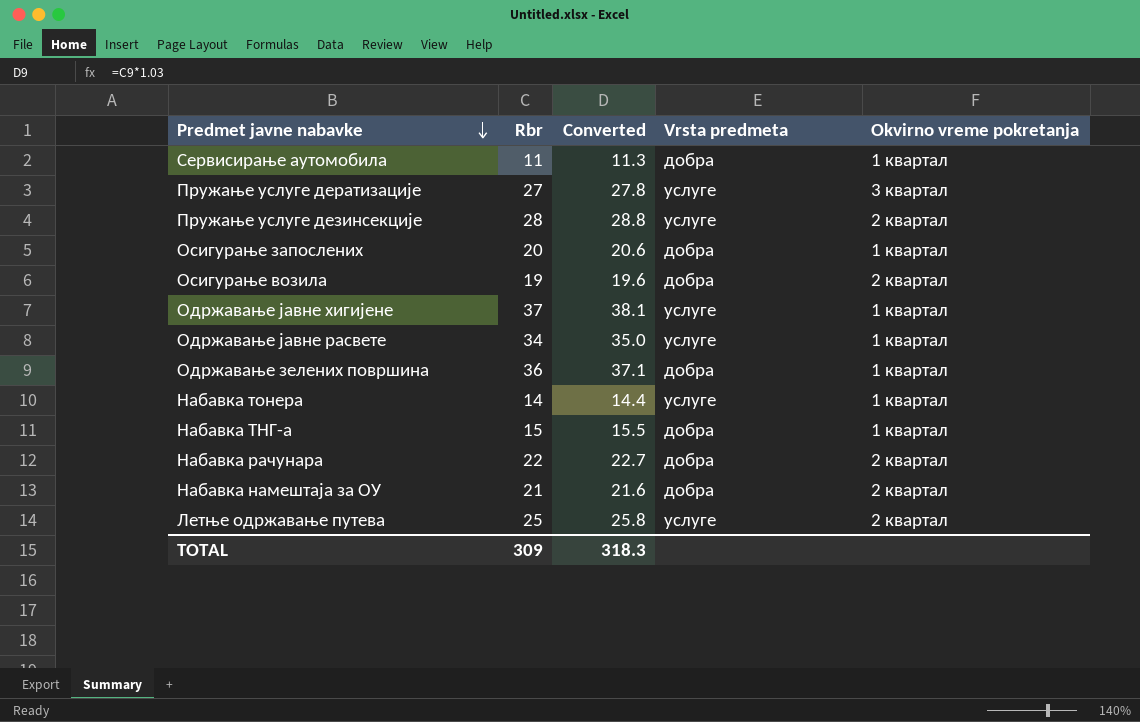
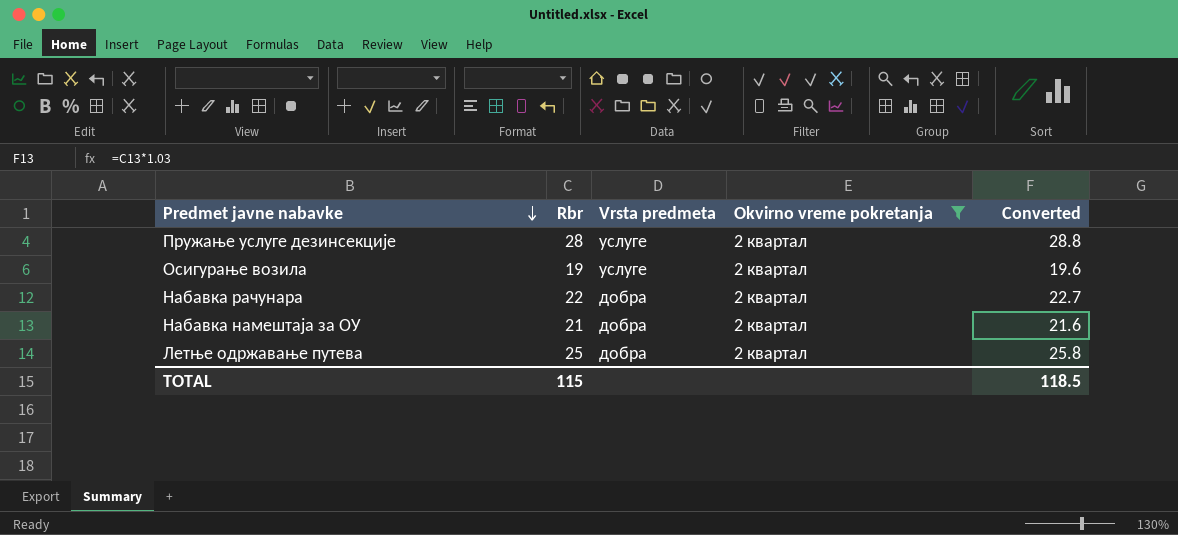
filter: none -> Okvirno vreme pokretanja = 2 квартал
column Converted | position: 3 -> 5
Осигурање возила | Vrsta predmeta: добра -> услуге
Летње одржавање путева | Vrsta predmeta: услуге -> добра
TOTAL | Rbr: 309 -> 115
TOTAL | Converted: 318.3 -> 118.5

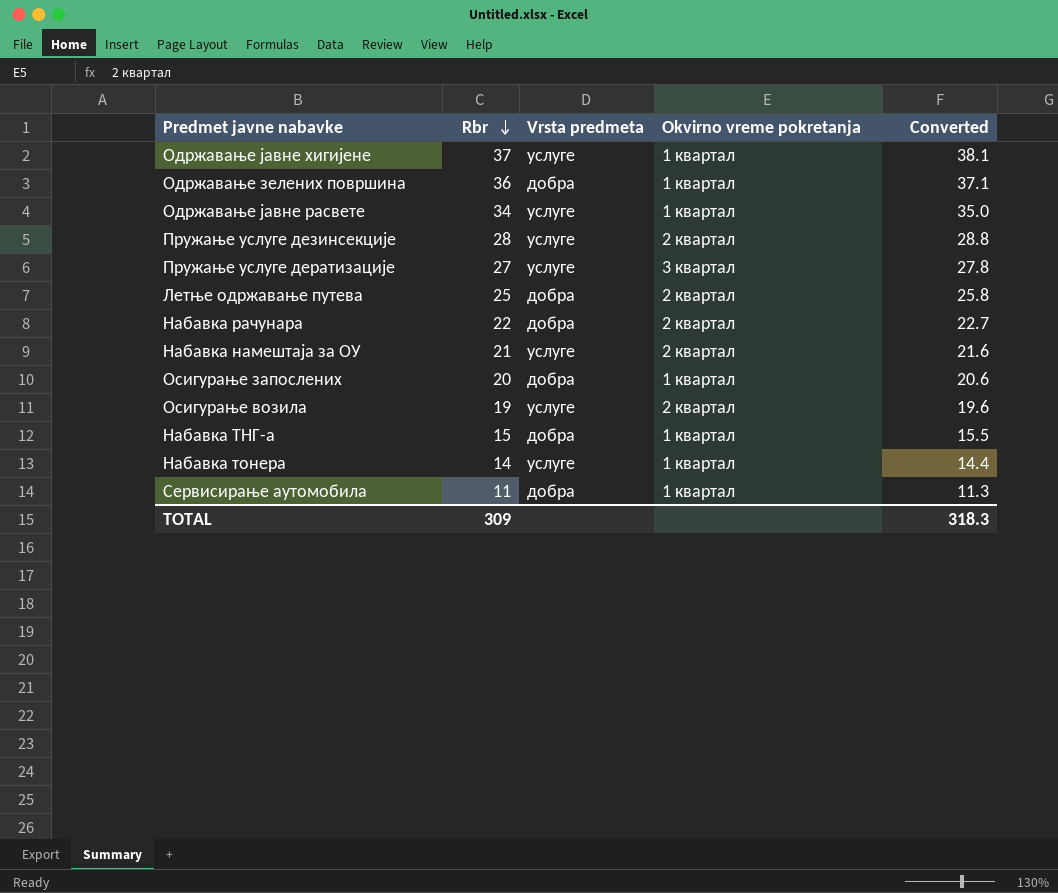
filter: Okvirno vreme pokretanja = 2 квартал -> none
row order: Predmet javne nabavke descending -> Rbr descending
Набавка намештаја за ОУ | Vrsta predmeta: добра -> услуге
TOTAL | Rbr: 115 -> 309
TOTAL | Converted: 118.5 -> 318.3

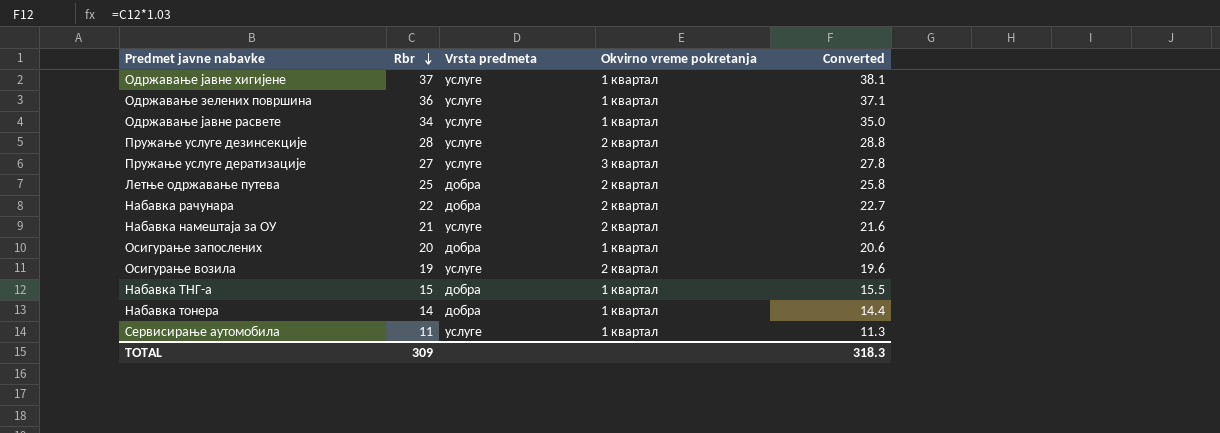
Одржавање зелених површина | Vrsta predmeta: добра -> услуге
Набавка тонера | Vrsta predmeta: услуге -> добра
Сервисирање аутомобила | Vrsta predmeta: добра -> услуге

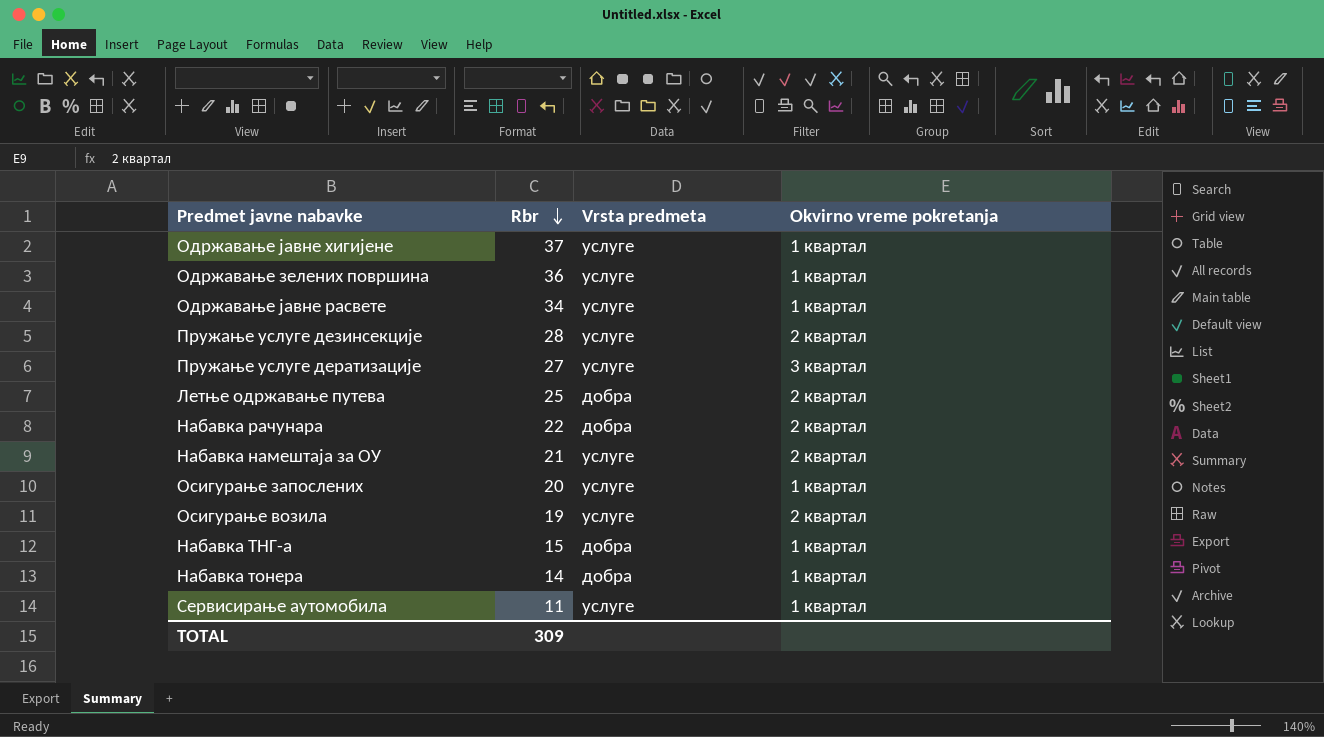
column Converted | formula: [Rbr] * 1.03 -> none
Осигурање запослених | Vrsta predmeta: добра -> услуге

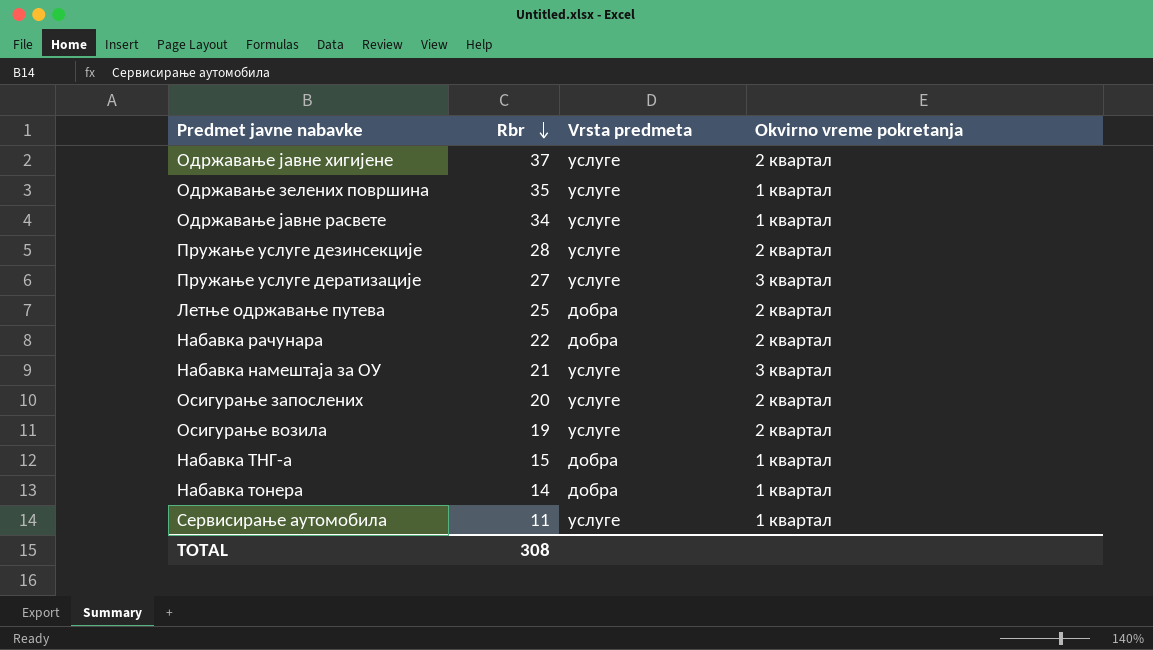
Одржавање јавне хигијене | Okvirno vreme pokretanja: 1 квартал -> 2 квартал
Одржавање зелених површина | Rbr: 36 -> 35
Набавка намештаја за ОУ | Okvirno vreme pokretanja: 2 квартал -> 3 квартал
Осигурање запослених | Okvirno vreme pokretanja: 1 квартал -> 2 квартал
TOTAL | Rbr: 309 -> 308

